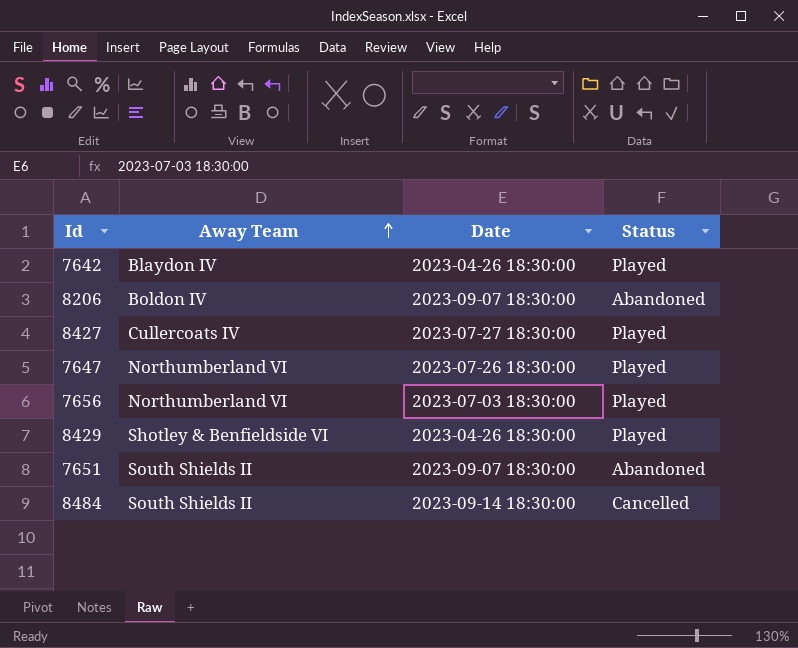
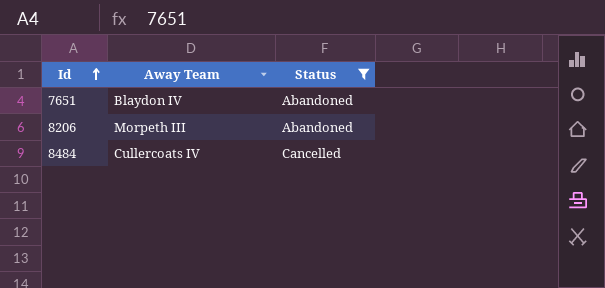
filter: none -> Status != Played
row order: Away Team ascending -> Id ascending
column Date | position: 3 -> none
7651 | Away Team: South Shields II -> Blaydon IV
8206 | Away Team: Boldon IV -> Morpeth III
8484 | Away Team: South Shields II -> Cullercoats IV

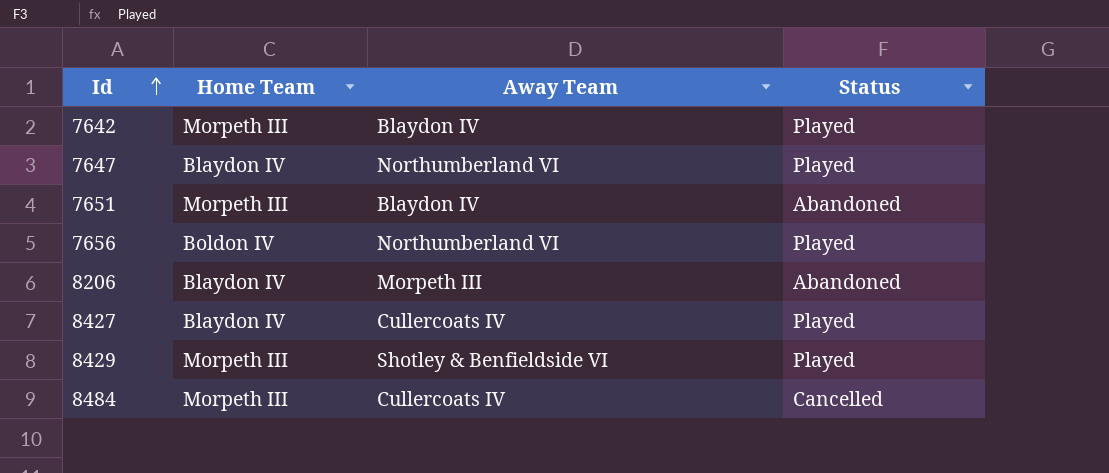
filter: Status != Played -> none
column Home Team | position: none -> 2

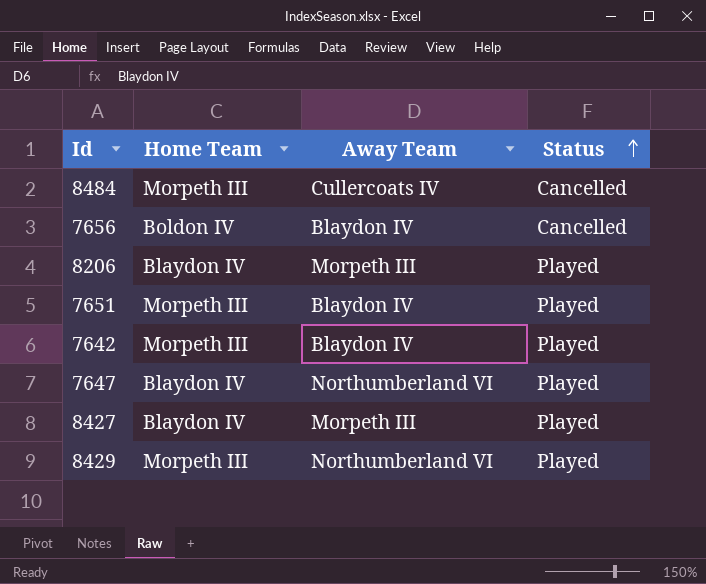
row order: Id ascending -> Status ascending
7656 | Away Team: Northumberland VI -> Blaydon IV
7656 | Status: Played -> Cancelled
8206 | Status: Abandoned -> Played
7651 | Status: Abandoned -> Played
8427 | Away Team: Cullercoats IV -> Morpeth III
8429 | Away Team: Shotley & Benfieldside VI -> Northumberland VI

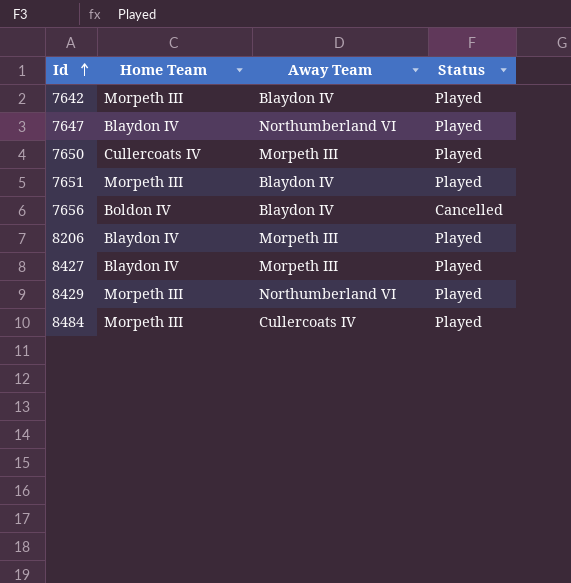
row order: Status ascending -> Id ascending
row 7650: none -> Cullercoats IV | Morpeth III | Played
8484 | Status: Cancelled -> Played

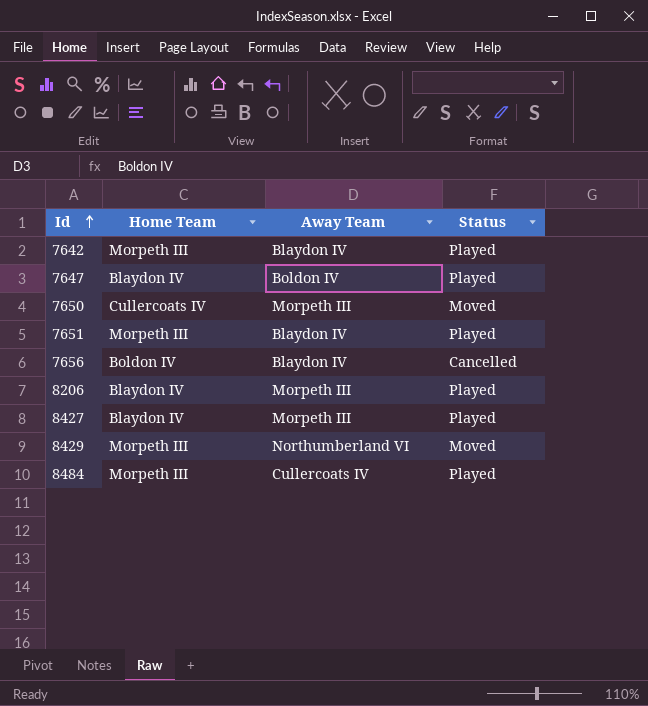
7647 | Away Team: Northumberland VI -> Boldon IV
7650 | Status: Played -> Moved
8429 | Status: Played -> Moved

